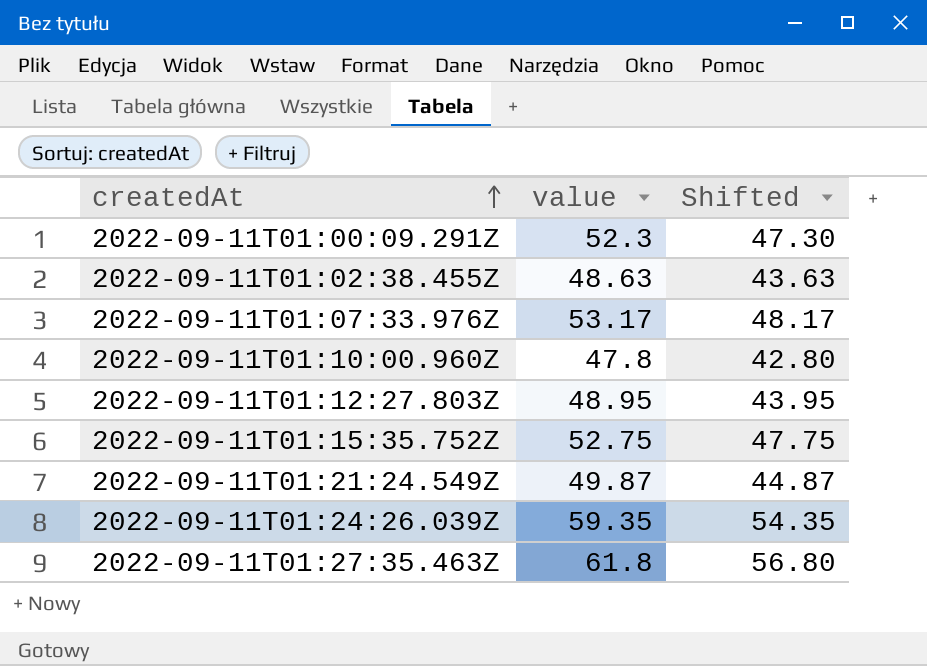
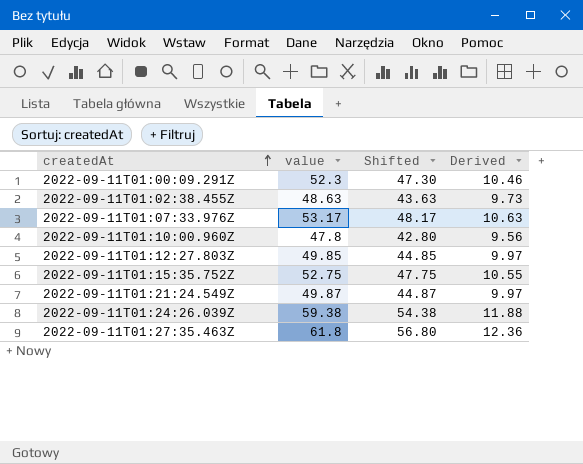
column Derived | formula: none -> [value] * 0.2
2022-09-11T01:12:27.803Z | value: 48.95 -> 49.85
2022-09-11T01:12:27.803Z | Shifted: 43.95 -> 44.85
2022-09-11T01:24:26.039Z | value: 59.35 -> 59.38
2022-09-11T01:24:26.039Z | Shifted: 54.35 -> 54.38

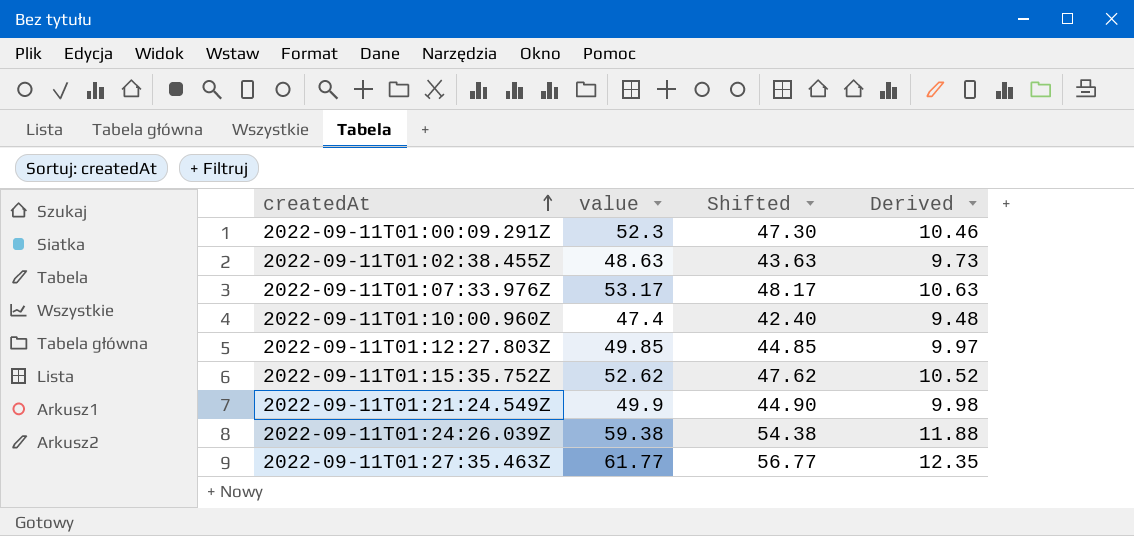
2022-09-11T01:10:00.960Z | value: 47.8 -> 47.4
2022-09-11T01:10:00.960Z | Shifted: 42.80 -> 42.40
2022-09-11T01:10:00.960Z | Derived: 9.56 -> 9.48
2022-09-11T01:15:35.752Z | value: 52.75 -> 52.62
2022-09-11T01:15:35.752Z | Shifted: 47.75 -> 47.62
2022-09-11T01:15:35.752Z | Derived: 10.55 -> 10.52
2022-09-11T01:21:24.549Z | value: 49.87 -> 49.9
2022-09-11T01:21:24.549Z | Shifted: 44.87 -> 44.90
2022-09-11T01:21:24.549Z | Derived: 9.97 -> 9.98
2022-09-11T01:27:35.463Z | value: 61.8 -> 61.77
2022-09-11T01:27:35.463Z | Shifted: 56.80 -> 56.77
2022-09-11T01:27:35.463Z | Derived: 12.36 -> 12.35

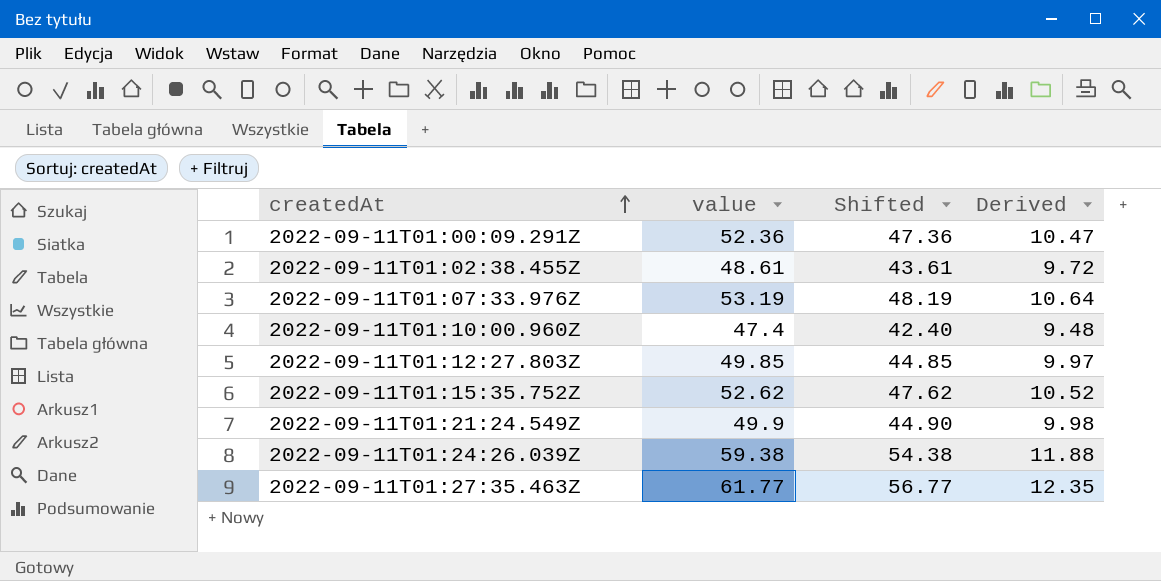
2022-09-11T01:00:09.291Z | value: 52.3 -> 52.36
2022-09-11T01:00:09.291Z | Shifted: 47.30 -> 47.36
2022-09-11T01:00:09.291Z | Derived: 10.46 -> 10.47
2022-09-11T01:02:38.455Z | value: 48.63 -> 48.61
2022-09-11T01:02:38.455Z | Shifted: 43.63 -> 43.61
2022-09-11T01:02:38.455Z | Derived: 9.73 -> 9.72
2022-09-11T01:07:33.976Z | value: 53.17 -> 53.19
2022-09-11T01:07:33.976Z | Shifted: 48.17 -> 48.19
2022-09-11T01:07:33.976Z | Derived: 10.63 -> 10.64

